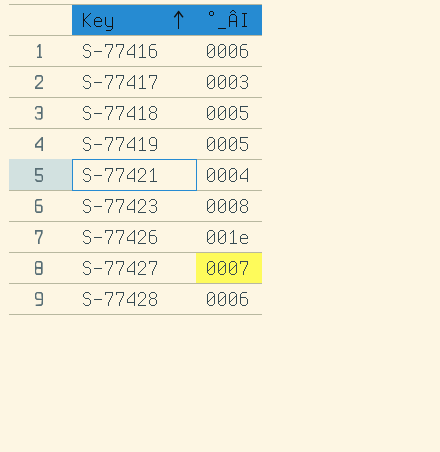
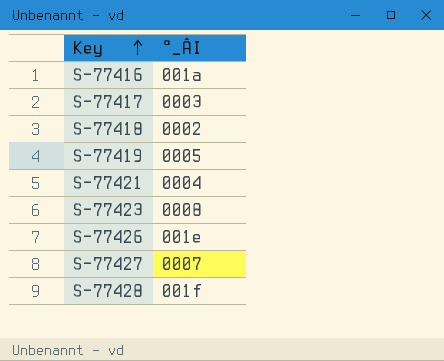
S-77416 | °_ÂI: 0006 -> 001a
S-77418 | °_ÂI: 0005 -> 0002
S-77428 | °_ÂI: 0006 -> 001f

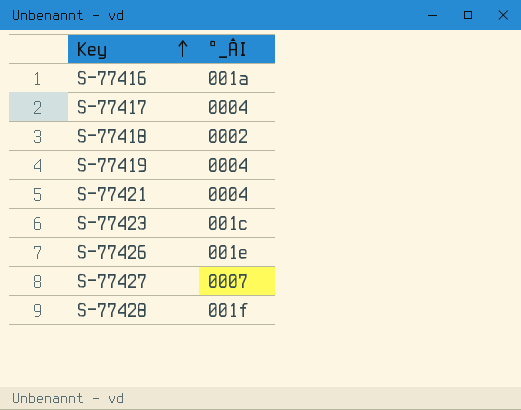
S-77417 | °_ÂI: 0003 -> 0004
S-77419 | °_ÂI: 0005 -> 0004
S-77423 | °_ÂI: 0008 -> 001c

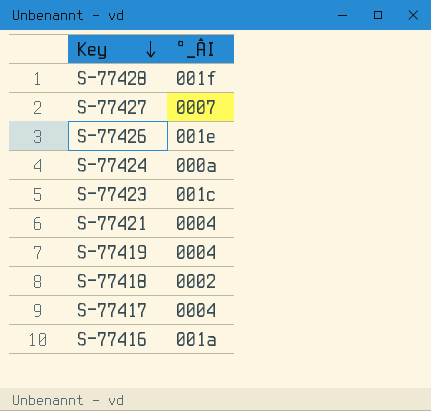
row order: Key ascending -> Key descending
row S-77424: none -> 000a

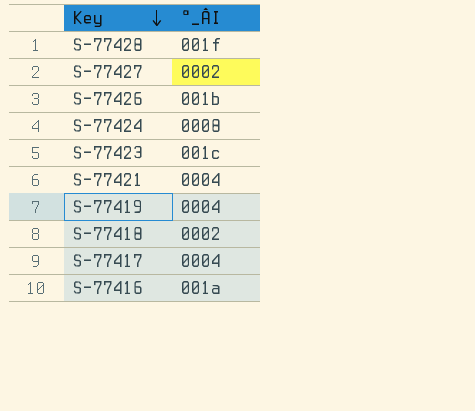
S-77427 | °_ÂI: 0007 -> 0002
S-77426 | °_ÂI: 001e -> 001b
S-77424 | °_ÂI: 000a -> 0008

